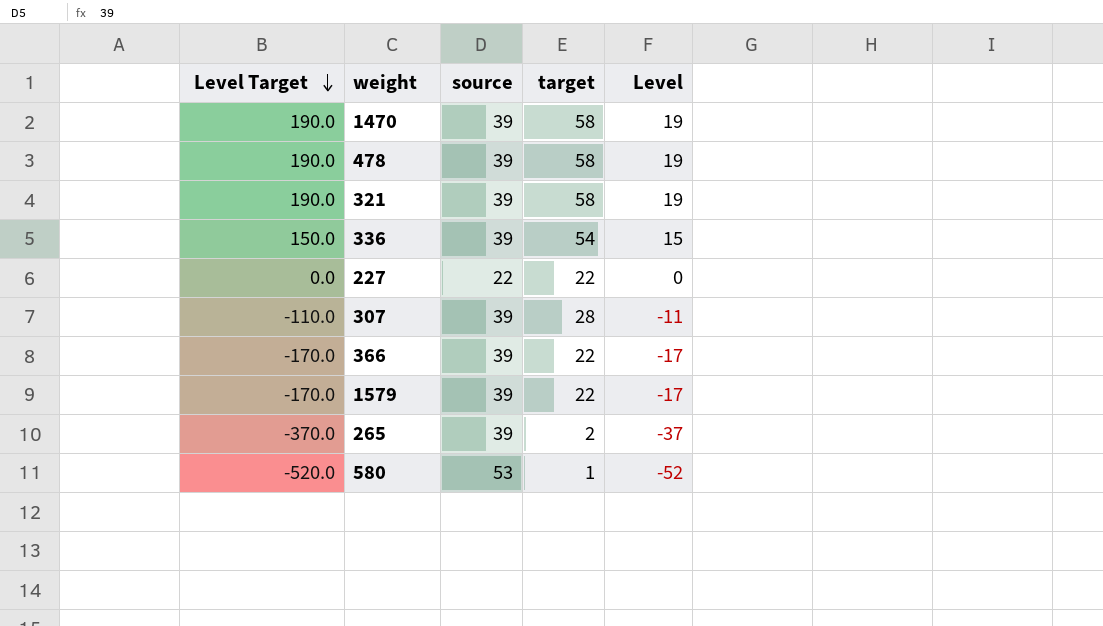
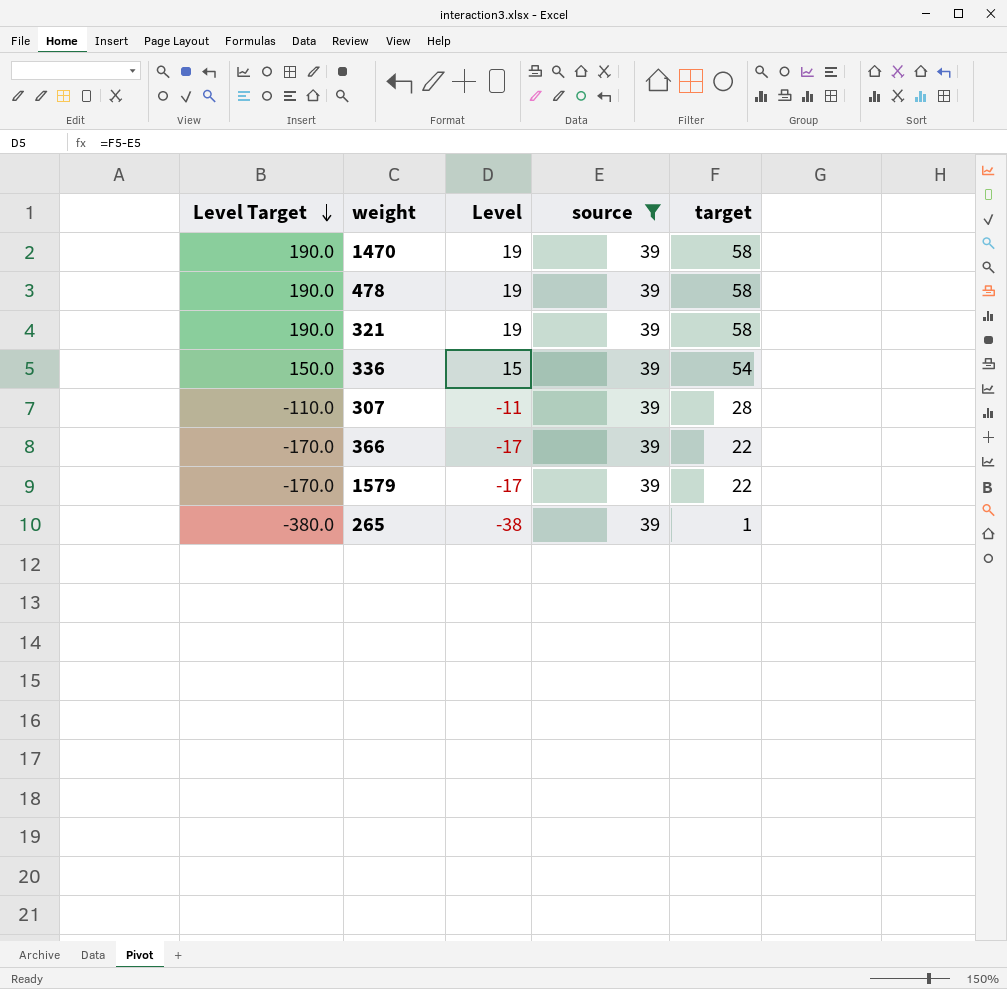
filter: none -> source = 39
column Level | position: 5 -> 3
265 | Level Target: -370.0 -> -380.0
265 | Level: -37 -> -38
265 | target: 2 -> 1

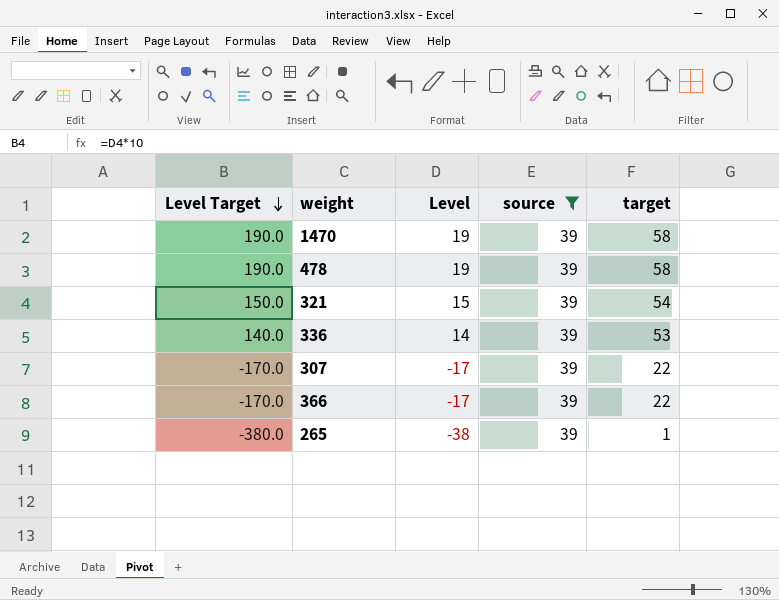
row 1579: -170.0 | -17 | 39 | 22 -> none
321 | Level Target: 190.0 -> 150.0
321 | Level: 19 -> 15
321 | target: 58 -> 54
336 | Level Target: 150.0 -> 140.0
336 | Level: 15 -> 14
336 | target: 54 -> 53
307 | Level Target: -110.0 -> -170.0
307 | Level: -11 -> -17
307 | target: 28 -> 22

